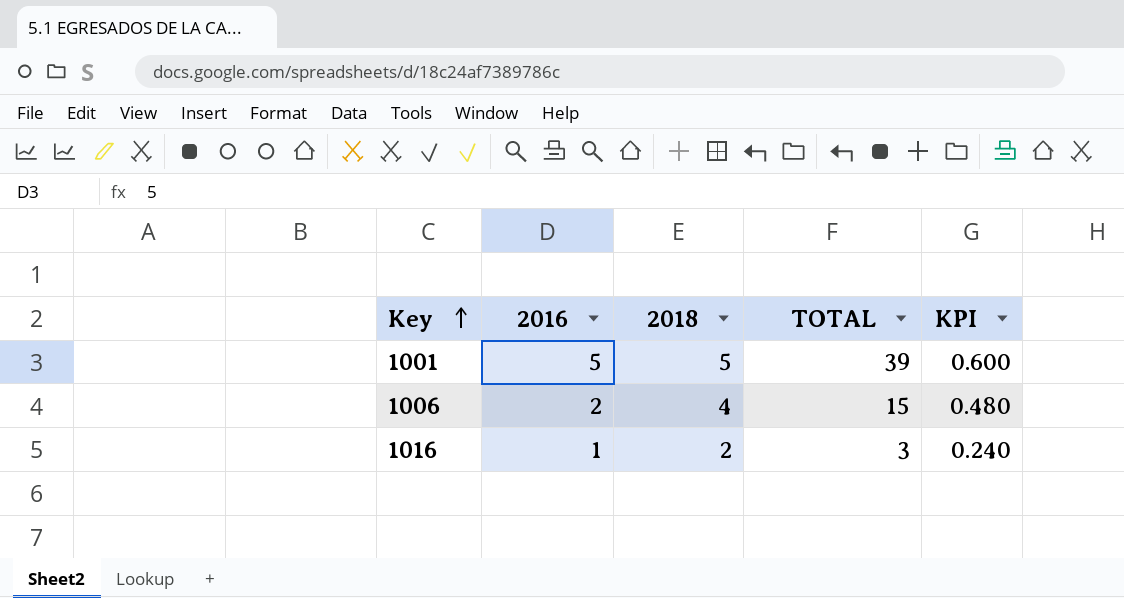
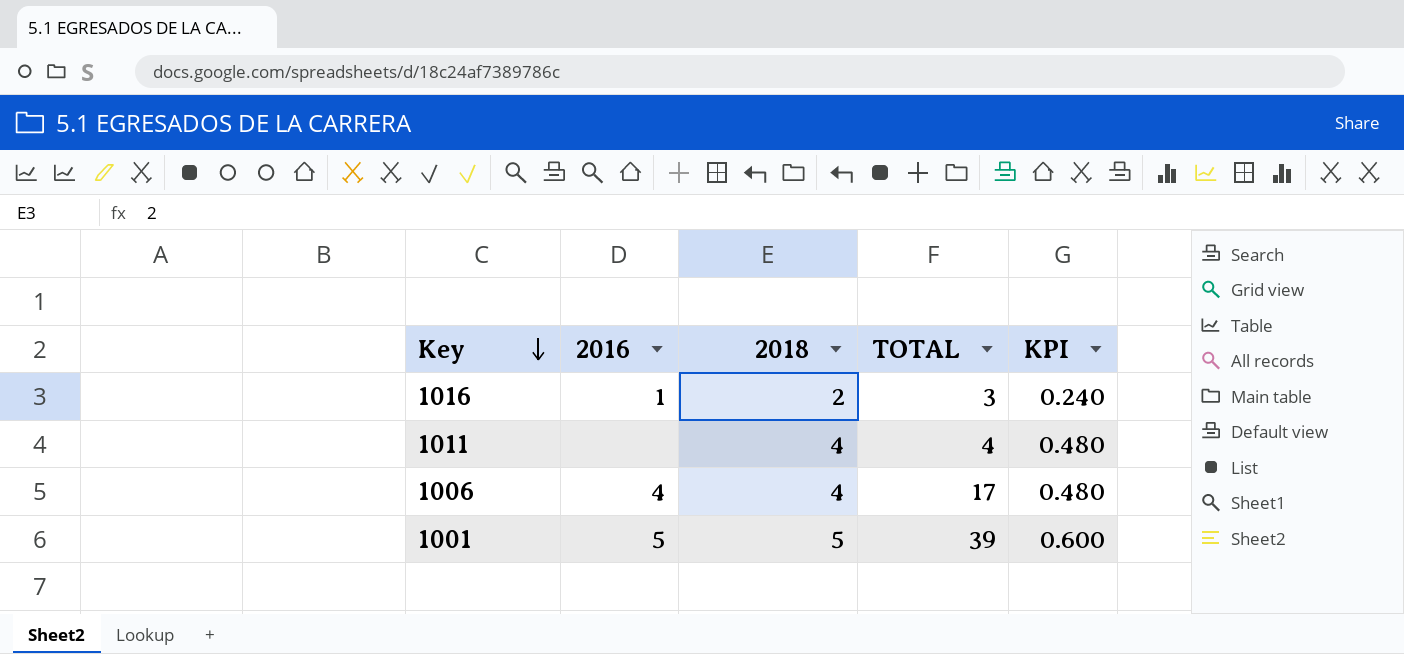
row order: Key ascending -> Key descending
row 1011: none -> none | 4 | 4 | 0.480
1006 | 2016: 2 -> 4
1006 | TOTAL: 15 -> 17

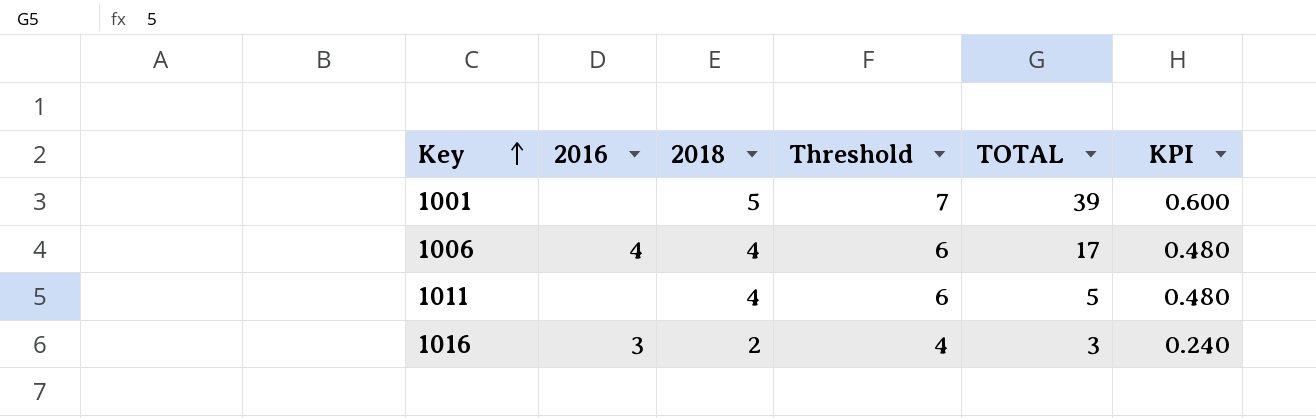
row order: Key descending -> Key ascending
column Threshold | formula: none -> [2018] + 2
1001 | 2016: 5 -> none
1011 | TOTAL: 4 -> 5
1016 | 2016: 1 -> 3

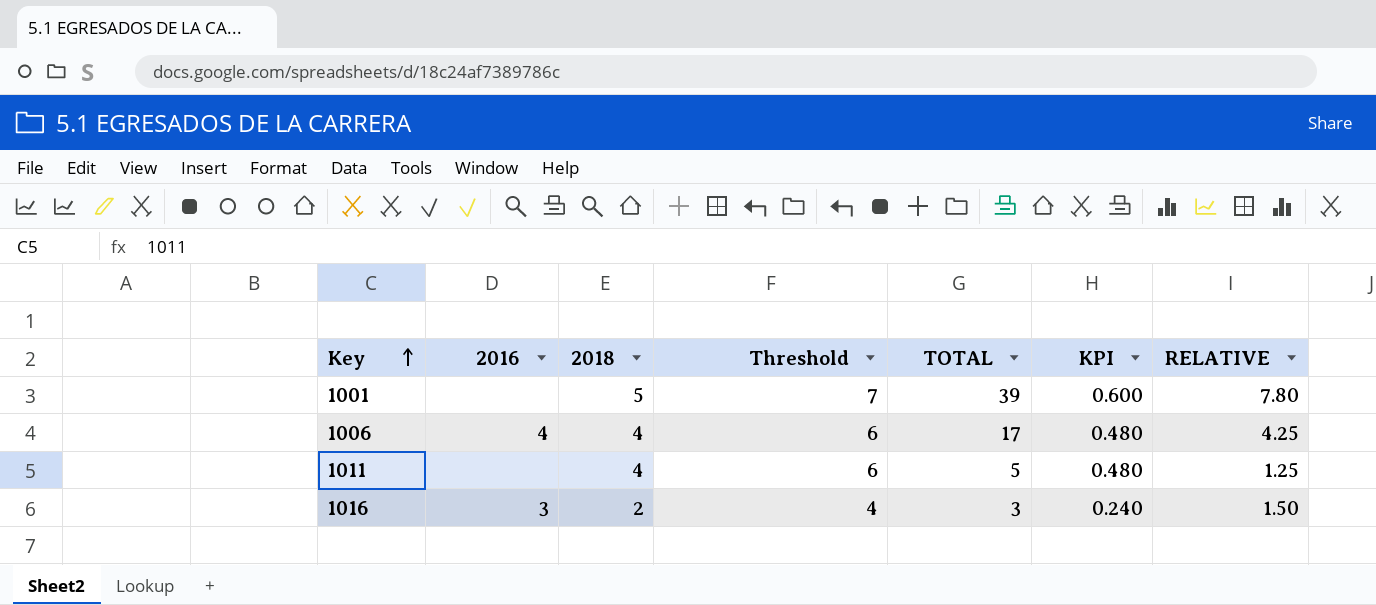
column RELATIVE | formula: none -> [TOTAL] / [2018]

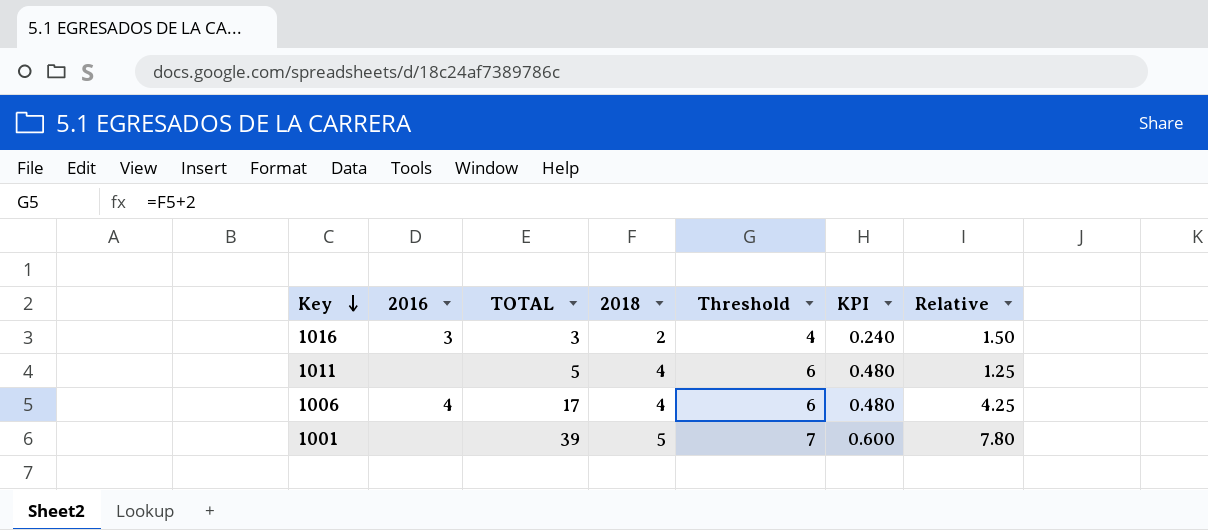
row order: Key ascending -> Key descending
column TOTAL | position: 5 -> 3
column name: RELATIVE -> Relative

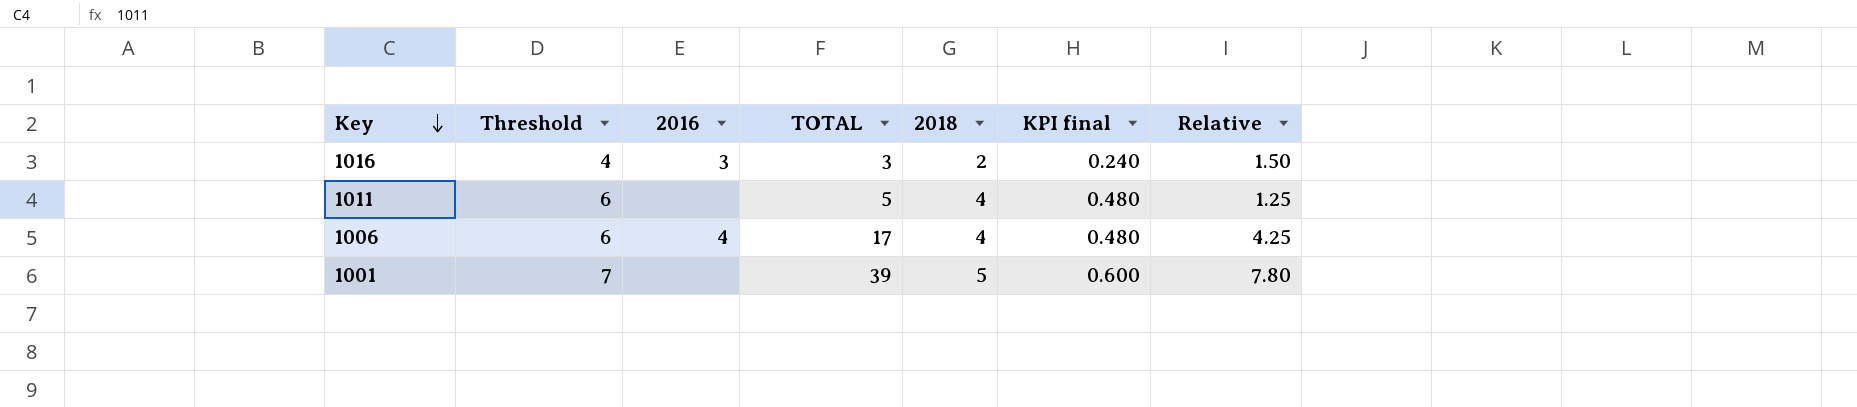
column Threshold | position: 5 -> 2
column name: KPI -> KPI final

